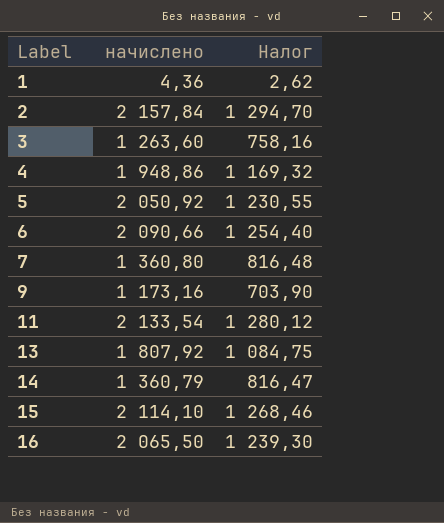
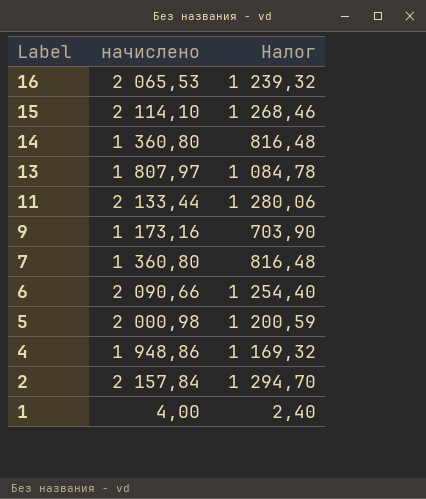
row order: Label ascending -> Label descending
row 3: 1 263,60 | 758,16 -> none
16 | начислено: 2 065,50 -> 2 065,53
16 | Налог: 1 239,30 -> 1 239,32
14 | начислено: 1 360,79 -> 1 360,80
14 | Налог: 816,47 -> 816,48
13 | начислено: 1 807,92 -> 1 807,97
13 | Налог: 1 084,75 -> 1 084,78
11 | начислено: 2 133,54 -> 2 133,44
11 | Налог: 1 280,12 -> 1 280,06
5 | начислено: 2 050,92 -> 2 000,98
5 | Налог: 1 230,55 -> 1 200,59
1 | начислено: 4,36 -> 4,00
1 | Налог: 2,62 -> 2,40

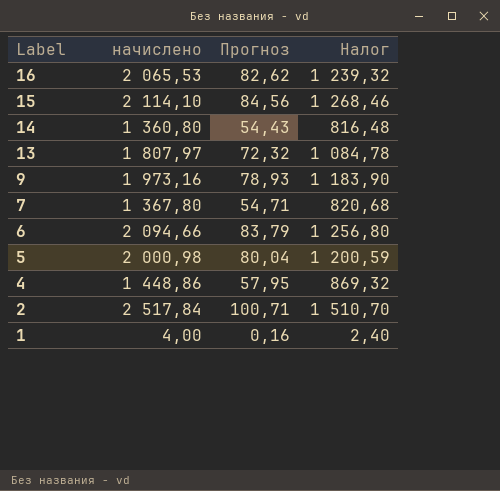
column Прогноз | formula: none -> [начислено] * 0,04
row 11: 2 133,44 | 1 280,06 -> none
9 | начислено: 1 173,16 -> 1 973,16
9 | Налог: 703,90 -> 1 183,90
7 | начислено: 1 360,80 -> 1 367,80
7 | Налог: 816,48 -> 820,68
6 | начислено: 2 090,66 -> 2 094,66
6 | Налог: 1 254,40 -> 1 256,80
4 | начислено: 1 948,86 -> 1 448,86
4 | Налог: 1 169,32 -> 869,32
2 | начислено: 2 157,84 -> 2 517,84
2 | Налог: 1 294,70 -> 1 510,70

